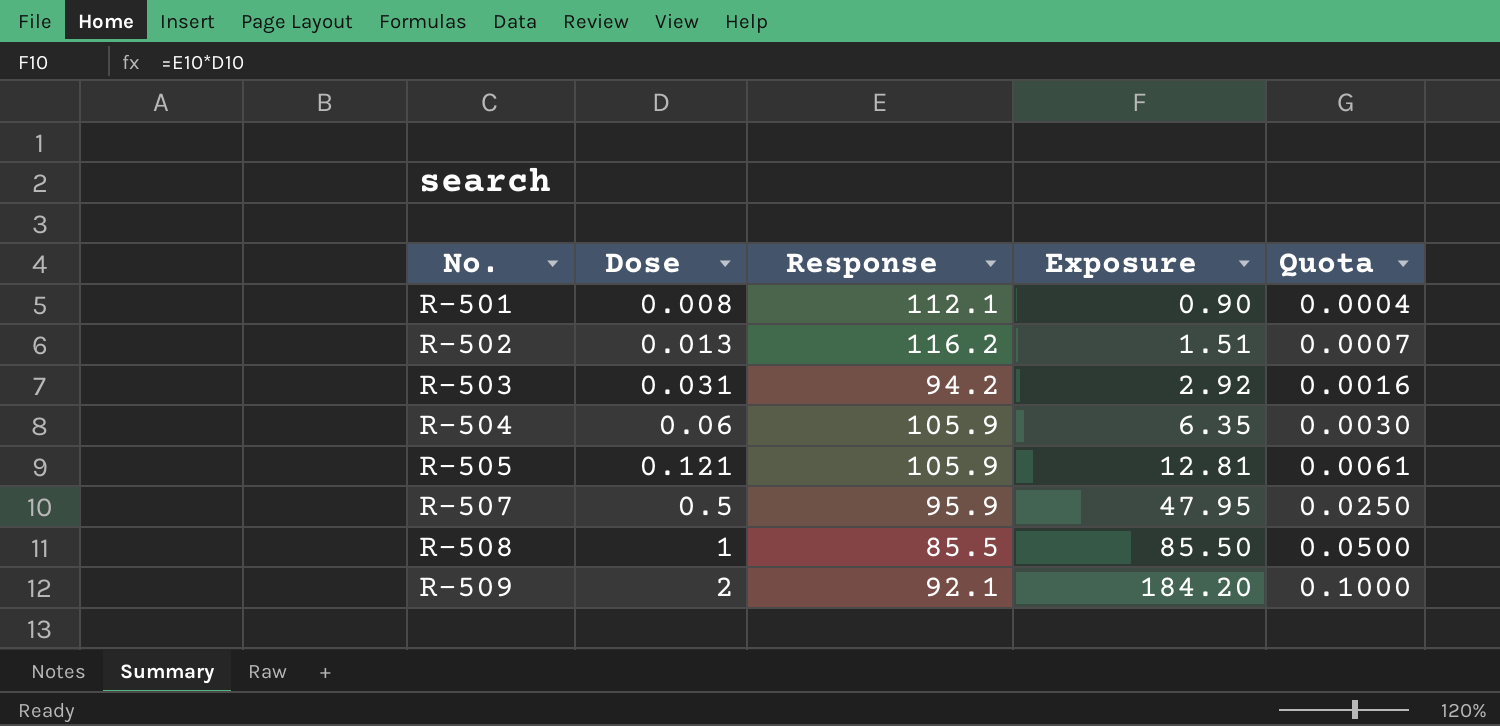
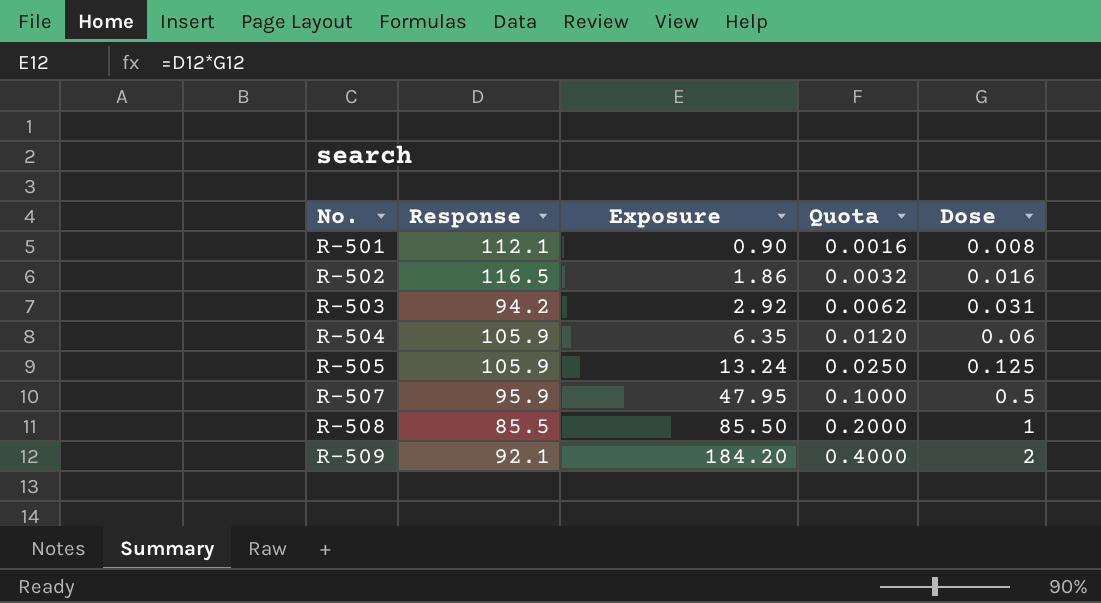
column Quota | formula: [Dose] * 0.05 -> [Dose] * 0.2
column Dose | position: 2 -> 5
R-502 | Response: 116.2 -> 116.5
R-502 | Exposure: 1.51 -> 1.86
R-502 | Dose: 0.013 -> 0.016
R-505 | Exposure: 12.81 -> 13.24
R-505 | Dose: 0.121 -> 0.125

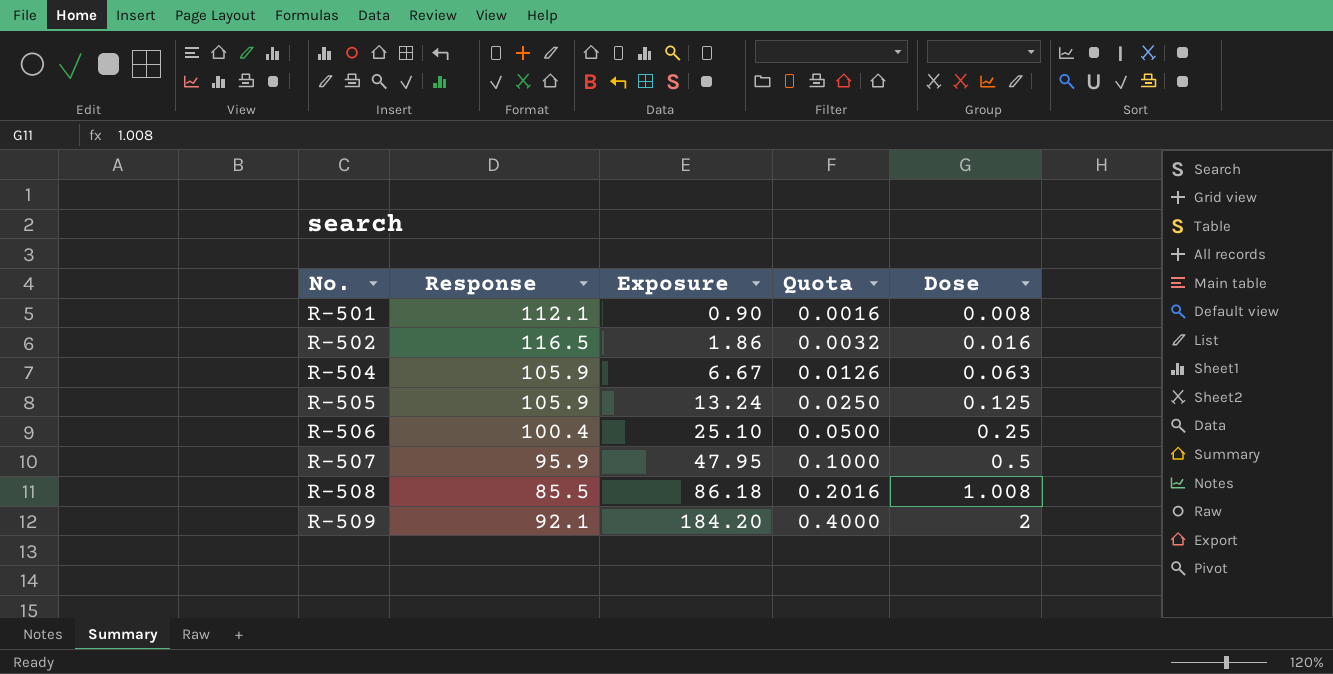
row R-503: 94.2 | 2.92 | 0.0062 | 0.031 -> none
R-504 | Exposure: 6.35 -> 6.67
R-504 | Quota: 0.0120 -> 0.0126
R-504 | Dose: 0.06 -> 0.063
row R-506: none -> 100.4 | 25.10 | 0.0500 | 0.25
R-508 | Exposure: 85.50 -> 86.18
R-508 | Quota: 0.2000 -> 0.2016
R-508 | Dose: 1 -> 1.008

